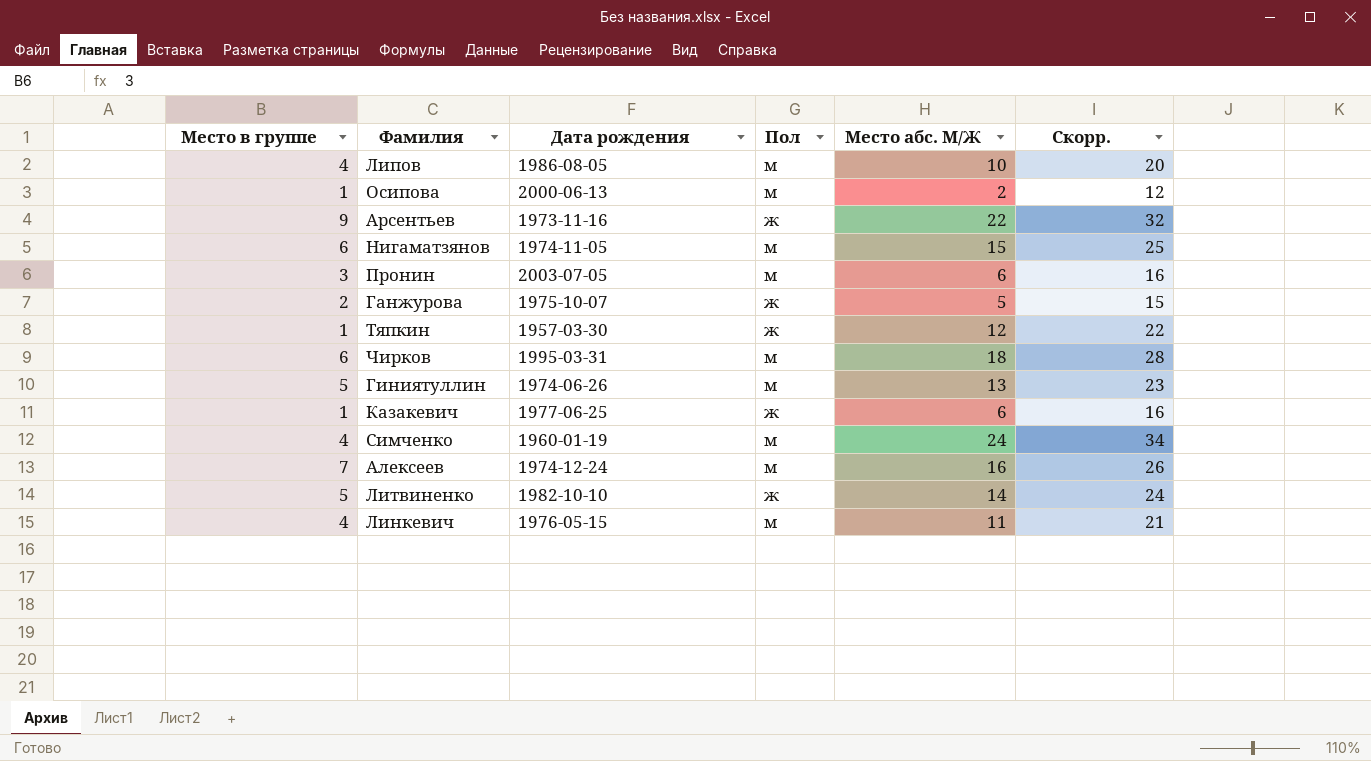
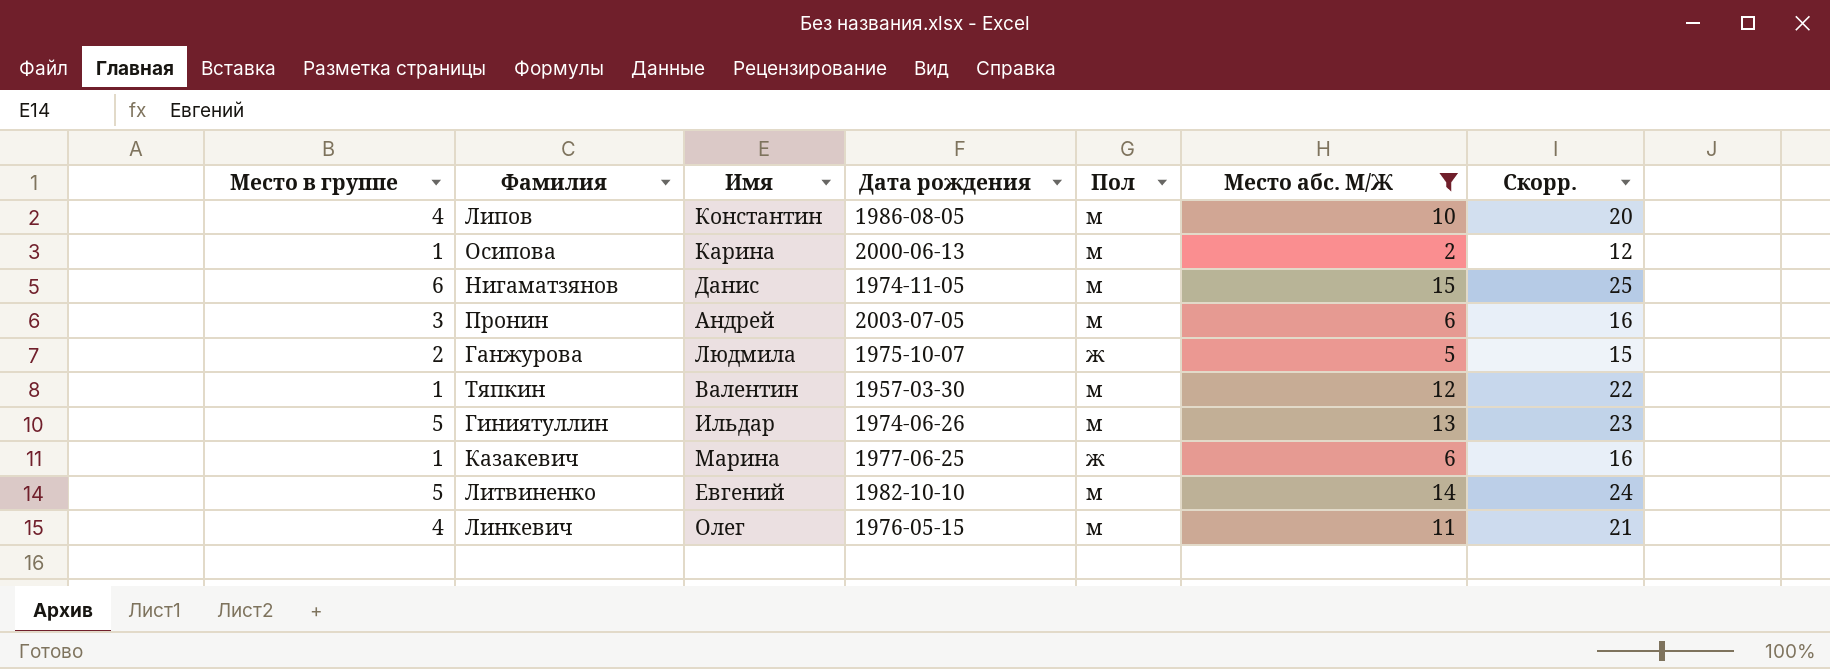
filter: none -> Место абс. М/Ж <= 15
column Имя | position: none -> 3
Тяпкин | Пол: ж -> м
Литвиненко | Пол: ж -> м

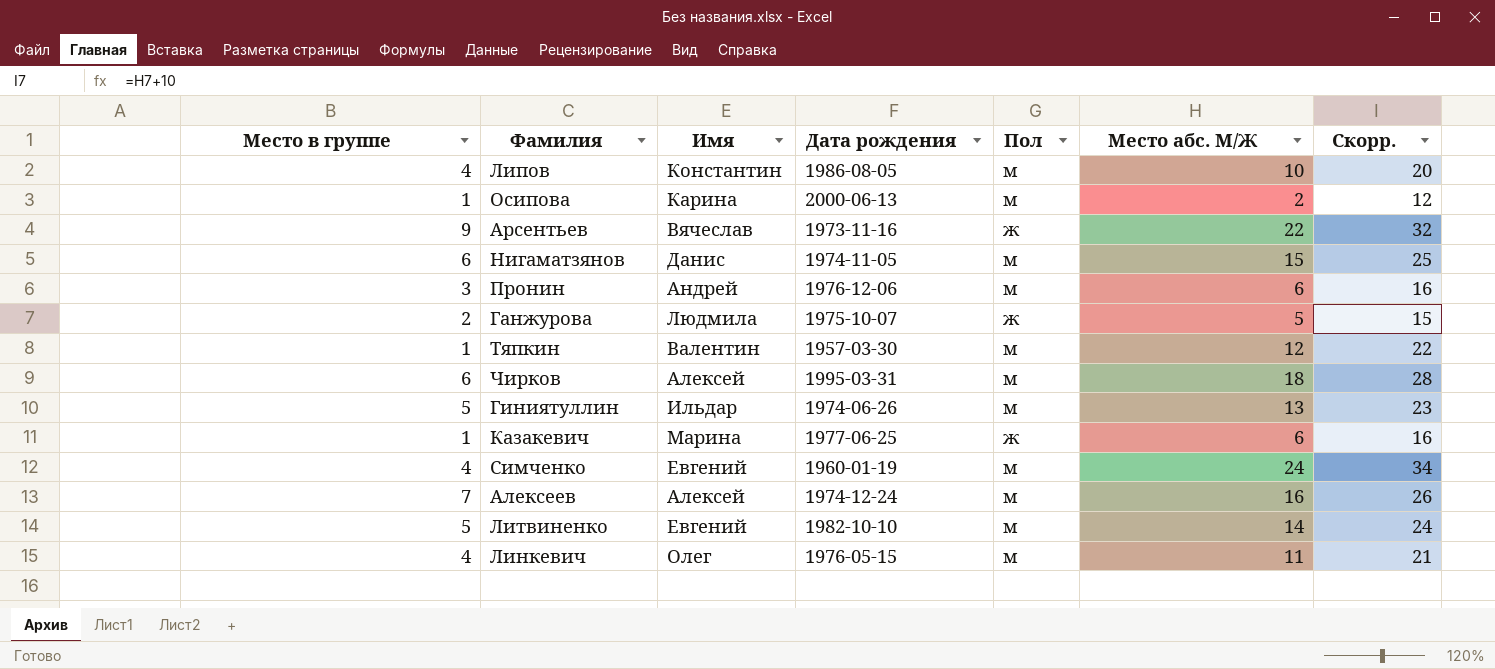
filter: Место абс. М/Ж <= 15 -> none
Пронин | Дата рождения: 2003-07-05 -> 1976-12-06

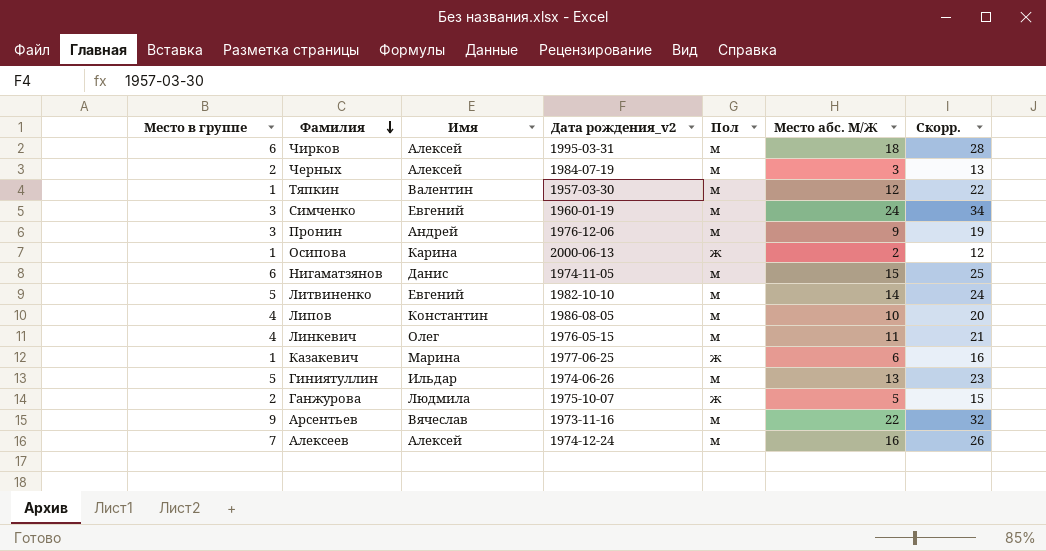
row order: none -> Фамилия descending
column name: Дата рождения -> Дата рождения_v2
row Черных: none -> 2 | Алексей | 1984-07-19 | м | 3 | 13
Симченко | Место в группе: 4 -> 3
Пронин | Место абс. М/Ж: 6 -> 9
Пронин | Скорр.: 16 -> 19
Осипова | Пол: м -> ж
Арсентьев | Пол: ж -> м

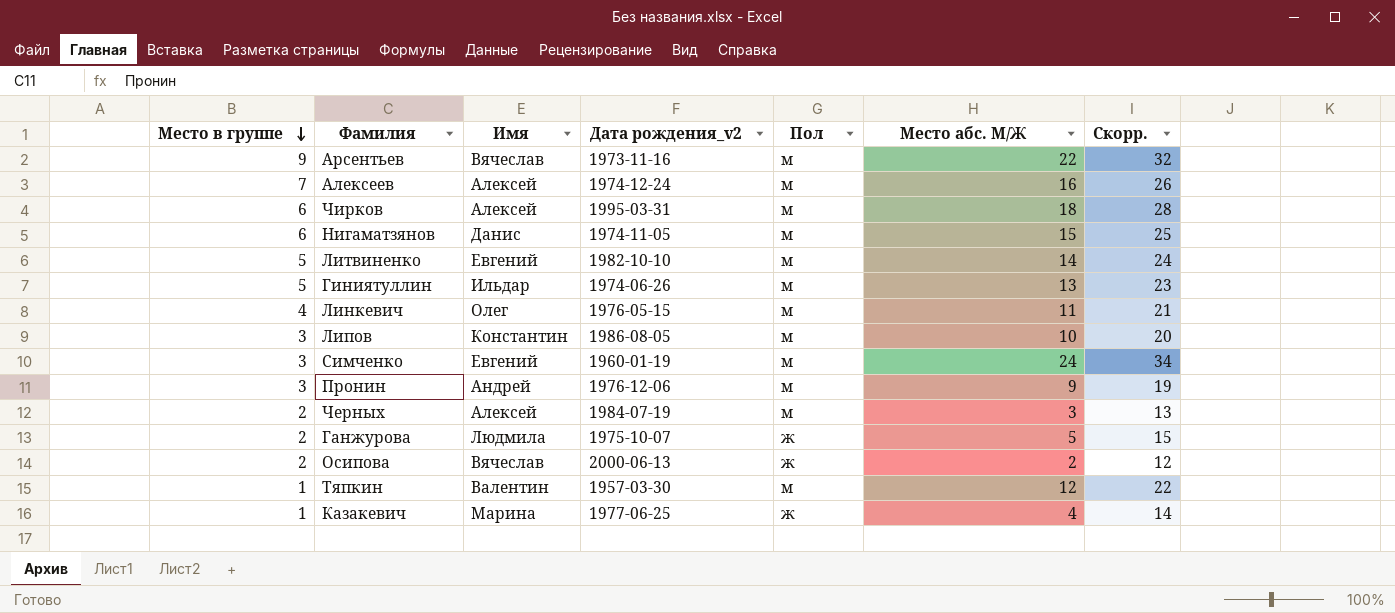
row order: Фамилия descending -> Место в группе descending
Липов | Место в группе: 4 -> 3
Осипова | Место в группе: 1 -> 2
Осипова | Имя: Карина -> Вячеслав
Казакевич | Место абс. М/Ж: 6 -> 4
Казакевич | Скорр.: 16 -> 14

